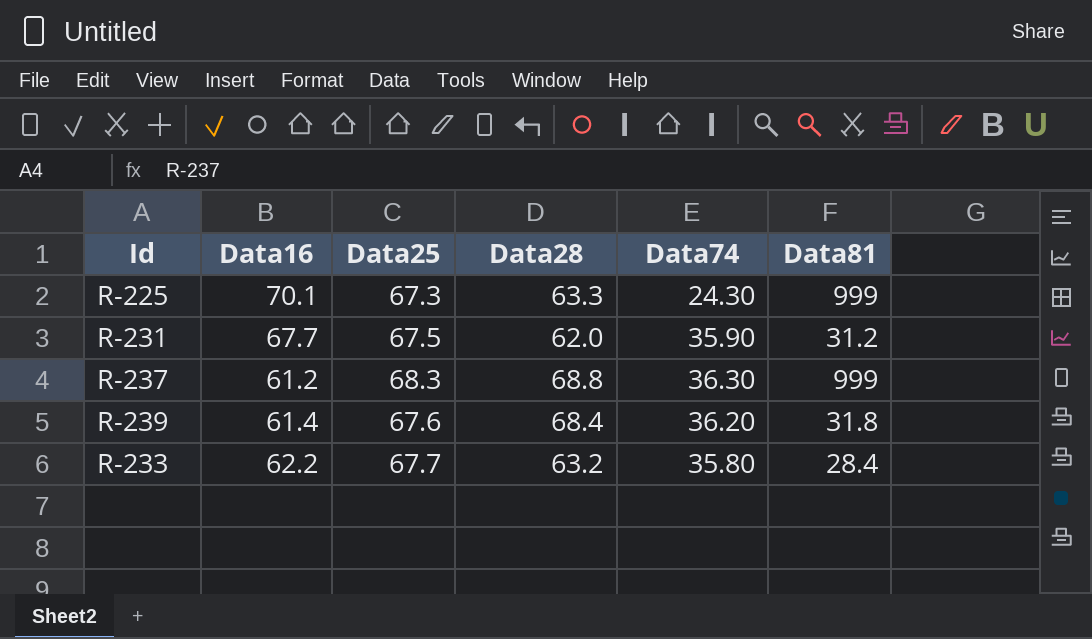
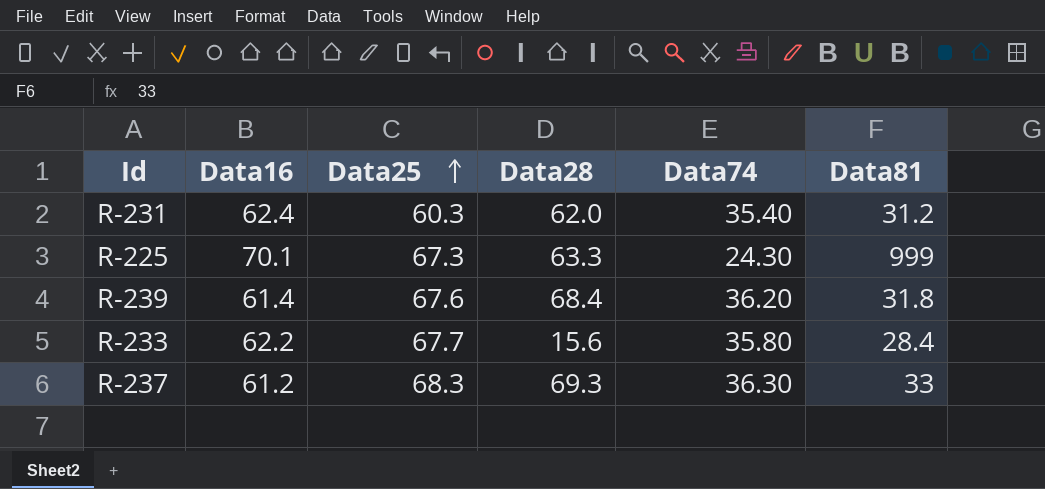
row order: none -> Data25 ascending
R-231 | Data16: 67.7 -> 62.4
R-231 | Data25: 67.5 -> 60.3
R-231 | Data74: 35.90 -> 35.40
R-233 | Data28: 63.2 -> 15.6
R-237 | Data28: 68.8 -> 69.3
R-237 | Data81: 999 -> 33

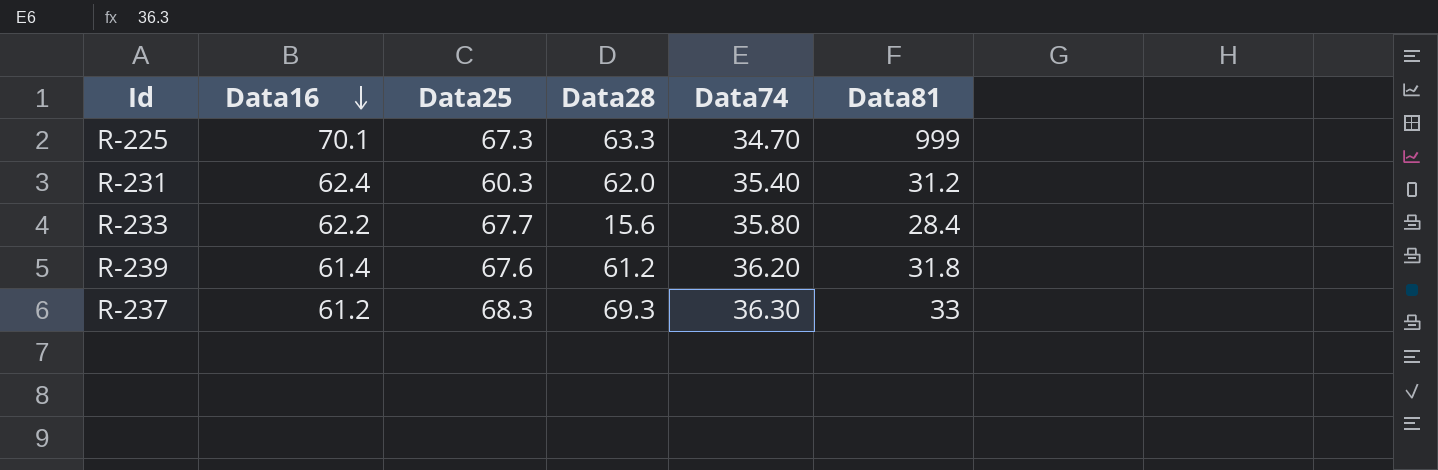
row order: Data25 ascending -> Data16 descending
R-225 | Data74: 24.30 -> 34.70
R-239 | Data28: 68.4 -> 61.2

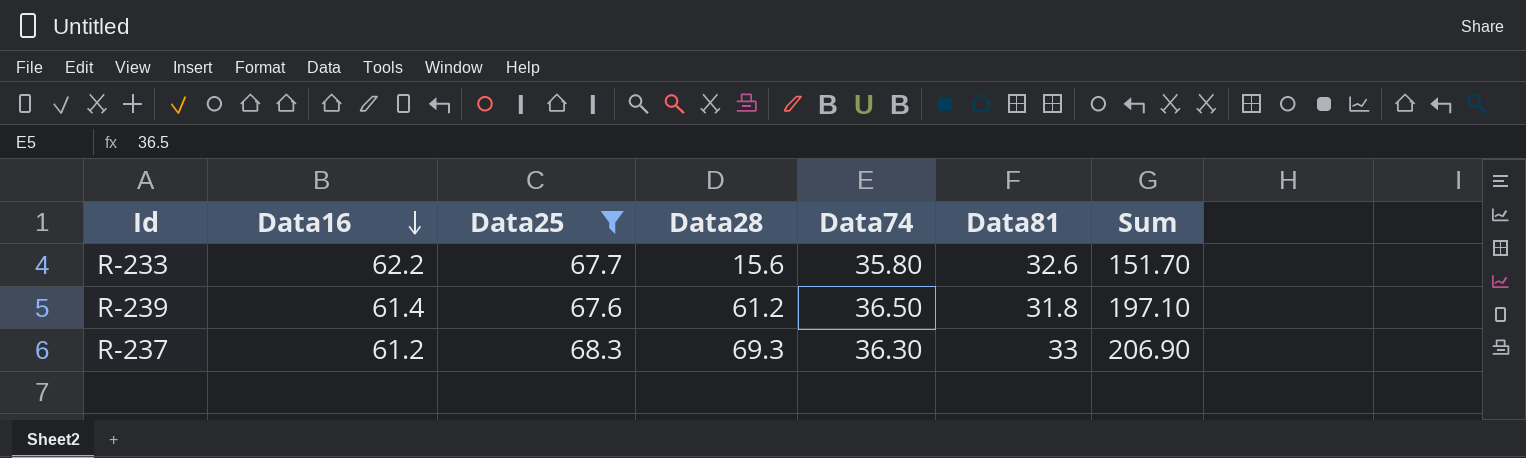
filter: none -> Data25 >= 67.6
column Sum | formula: none -> [Data25] + [Data28] + [Data74] + [Data81]
R-233 | Data81: 28.4 -> 32.6
R-239 | Data74: 36.20 -> 36.50

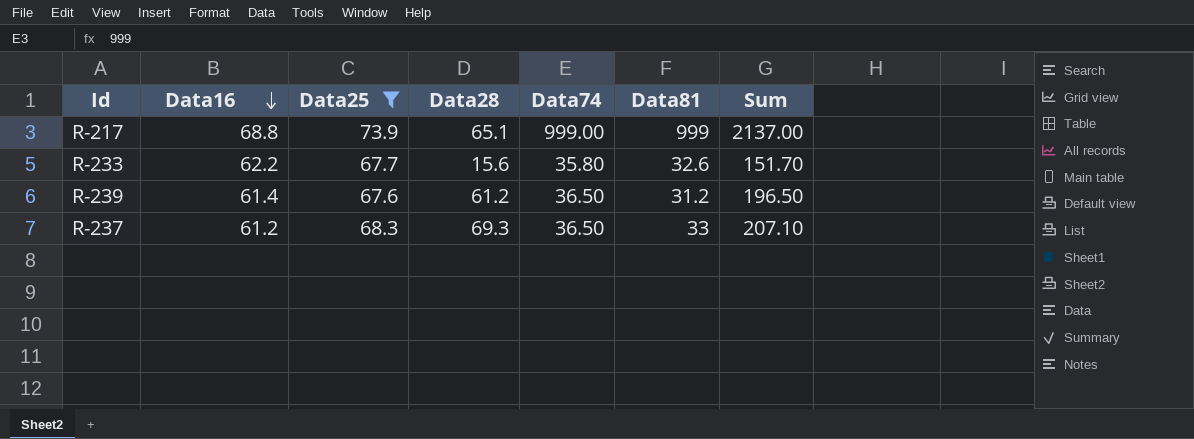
row R-217: none -> 68.8 | 73.9 | 65.1 | 999.00 | 999 | 2137.00
R-239 | Data81: 31.8 -> 31.2
R-239 | Sum: 197.10 -> 196.50
R-237 | Data74: 36.30 -> 36.50
R-237 | Sum: 206.90 -> 207.10

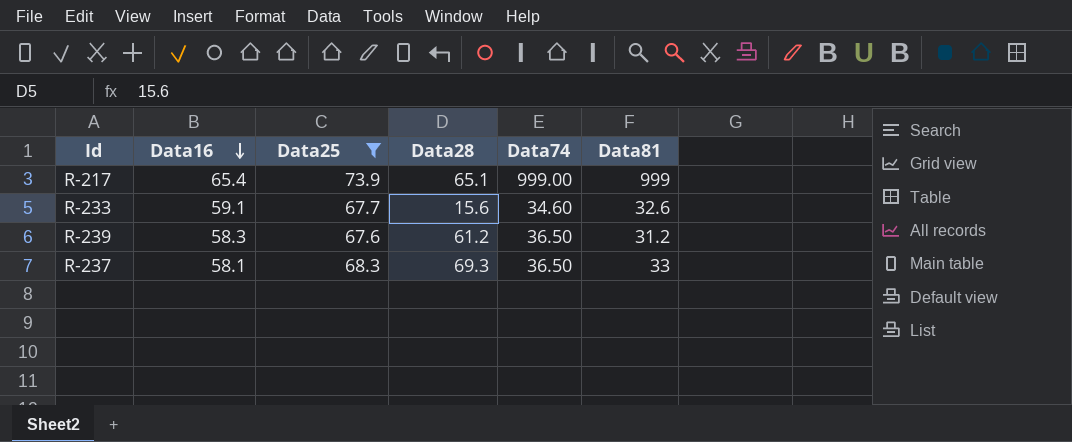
column Sum | formula: [Data25] + [Data28] + [Data74] + [Data81] -> none
R-217 | Data16: 68.8 -> 65.4
R-233 | Data16: 62.2 -> 59.1
R-233 | Data74: 35.80 -> 34.60
R-239 | Data16: 61.4 -> 58.3
R-237 | Data16: 61.2 -> 58.1

